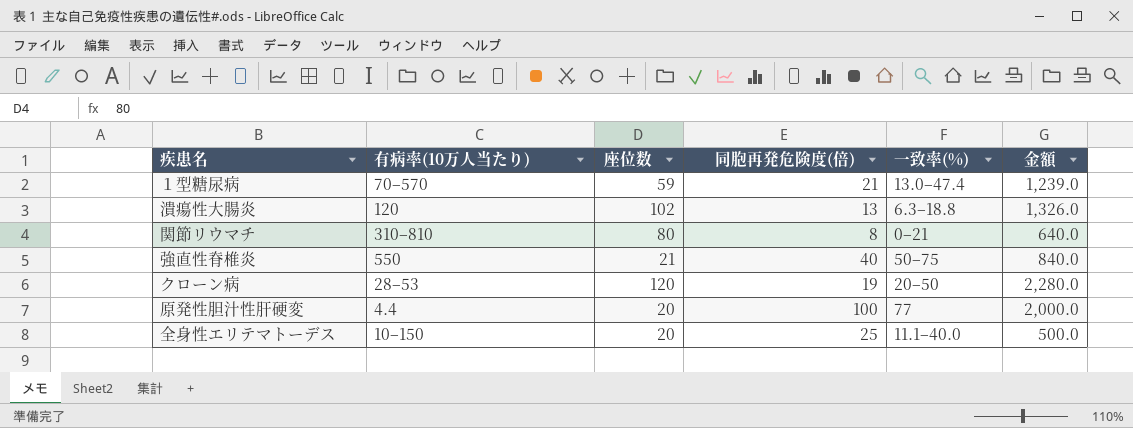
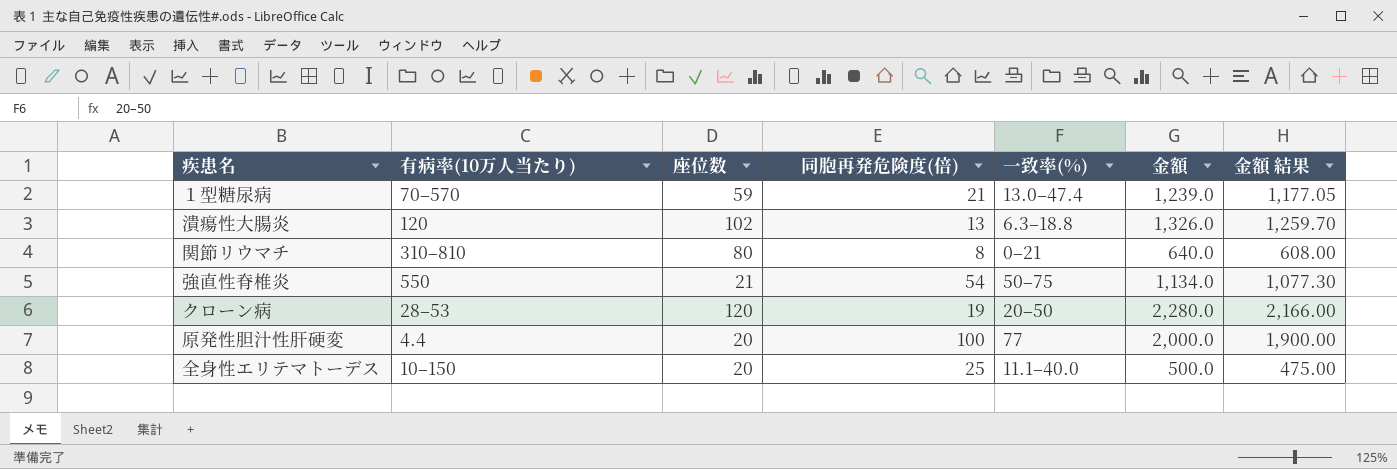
column 金額 結果 | formula: none -> [金額] * 0.95
強直性脊椎炎 | 同胞再発危険度(倍): 40 -> 54
強直性脊椎炎 | 金額: 840.0 -> 1,134.0

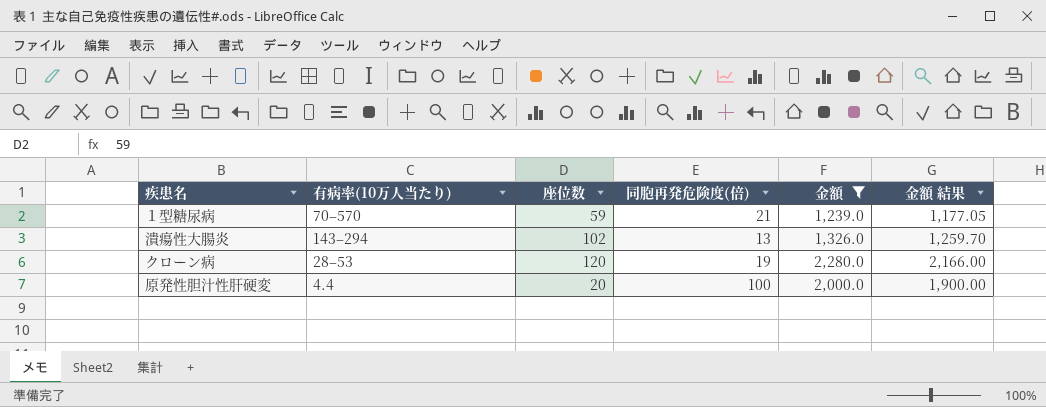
filter: none -> 金額 >= 1,239.0
column 一致率(%) | position: 5 -> none
潰瘍性大腸炎 | 有病率(10万人当たり): 120 -> 143–294

